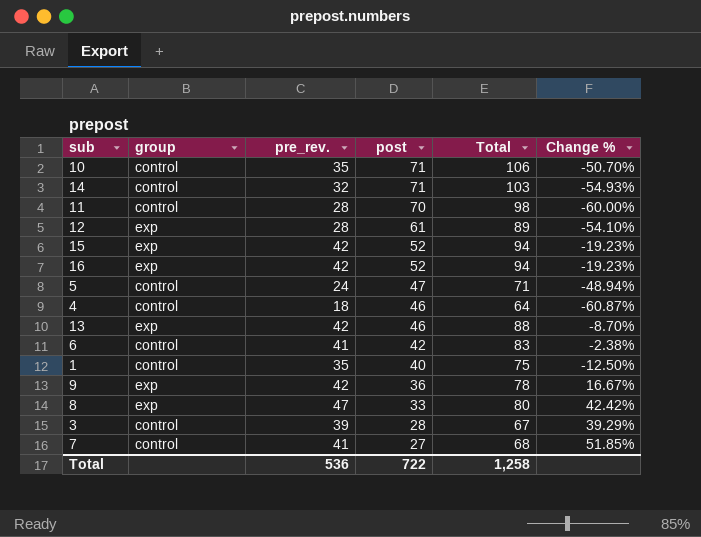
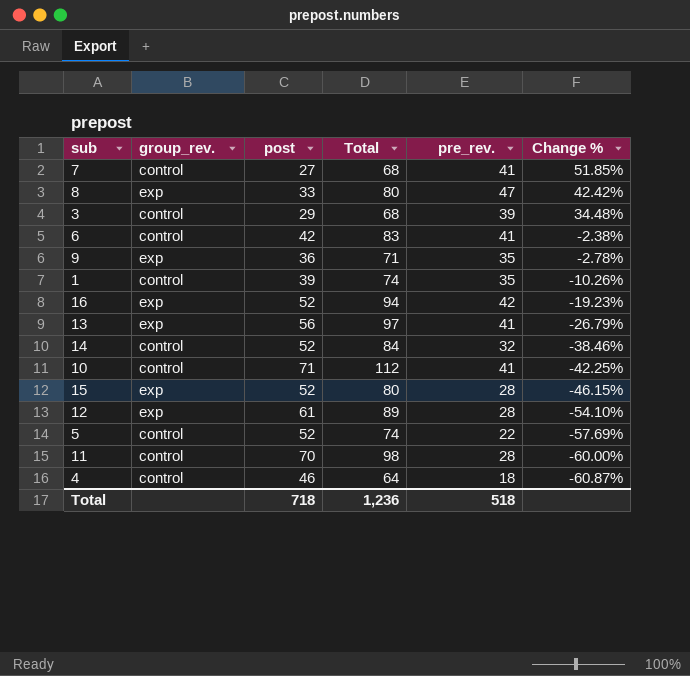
row order: post descending -> Change % descending
column name: group -> group_rev.
column pre_rev. | position: 3 -> 5
3 | post: 28 -> 29
3 | Total: 67 -> 68
3 | Change %: 39.29% -> 34.48%
9 | Total: 78 -> 71
9 | pre_rev.: 42 -> 35
9 | Change %: 16.67% -> -2.78%
1 | post: 40 -> 39
1 | Total: 75 -> 74
1 | Change %: -12.50% -> -10.26%
13 | post: 46 -> 56
13 | Total: 88 -> 97
13 | pre_rev.: 42 -> 41
13 | Change %: -8.70% -> -26.79%
14 | post: 71 -> 52
14 | Total: 103 -> 84
14 | Change %: -54.93% -> -38.46%
10 | Total: 106 -> 112
10 | pre_rev.: 35 -> 41
10 | Change %: -50.70% -> -42.25%
15 | Total: 94 -> 80
15 | pre_rev.: 42 -> 28
15 | Change %: -19.23% -> -46.15%
5 | post: 47 -> 52
5 | Total: 71 -> 74
5 | pre_rev.: 24 -> 22
5 | Change %: -48.94% -> -57.69%
Total | post: 722 -> 718
Total | Total: 1,258 -> 1,236
Total | pre_rev.: 536 -> 518

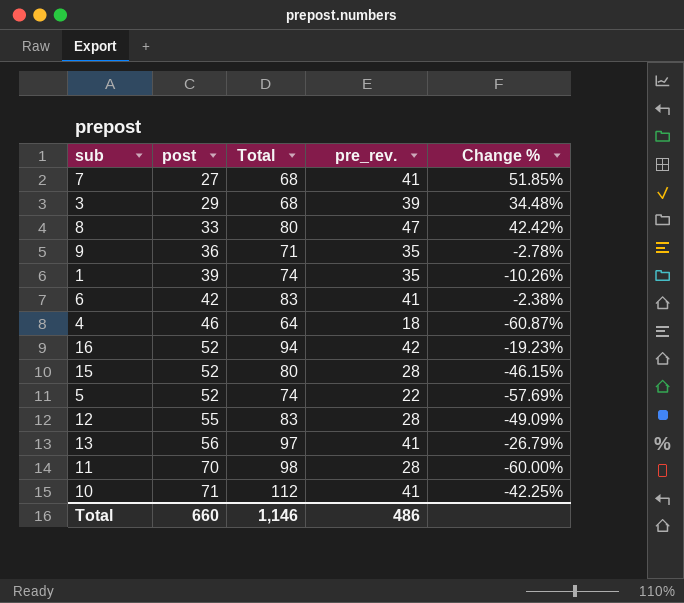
row order: Change % descending -> post ascending
column group_rev. | position: 2 -> none
row 14: control | 52 | 84 | 32 | -38.46% -> none
12 | post: 61 -> 55
12 | Total: 89 -> 83
12 | Change %: -54.10% -> -49.09%
Total | post: 718 -> 660
Total | Total: 1,236 -> 1,146
Total | pre_rev.: 518 -> 486

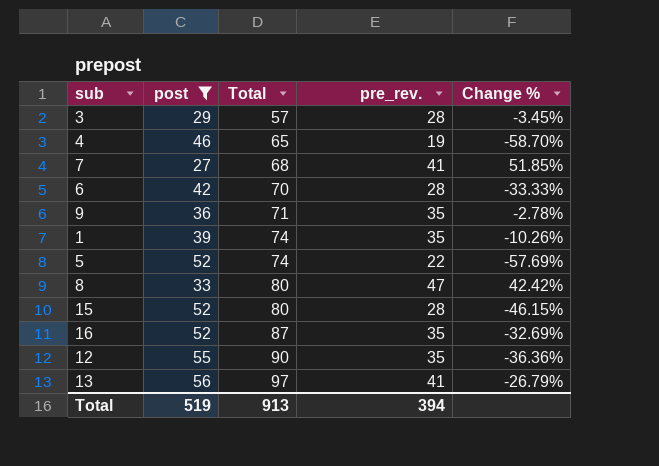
filter: none -> post <= 56
row order: post ascending -> Total ascending
3 | Total: 68 -> 57
3 | pre_rev.: 39 -> 28
3 | Change %: 34.48% -> -3.45%
4 | Total: 64 -> 65
4 | pre_rev.: 18 -> 19
4 | Change %: -60.87% -> -58.70%
6 | Total: 83 -> 70
6 | pre_rev.: 41 -> 28
6 | Change %: -2.38% -> -33.33%
16 | Total: 94 -> 87
16 | pre_rev.: 42 -> 35
16 | Change %: -19.23% -> -32.69%
12 | Total: 83 -> 90
12 | pre_rev.: 28 -> 35
12 | Change %: -49.09% -> -36.36%
Total | post: 660 -> 519
Total | Total: 1,146 -> 913
Total | pre_rev.: 486 -> 394

